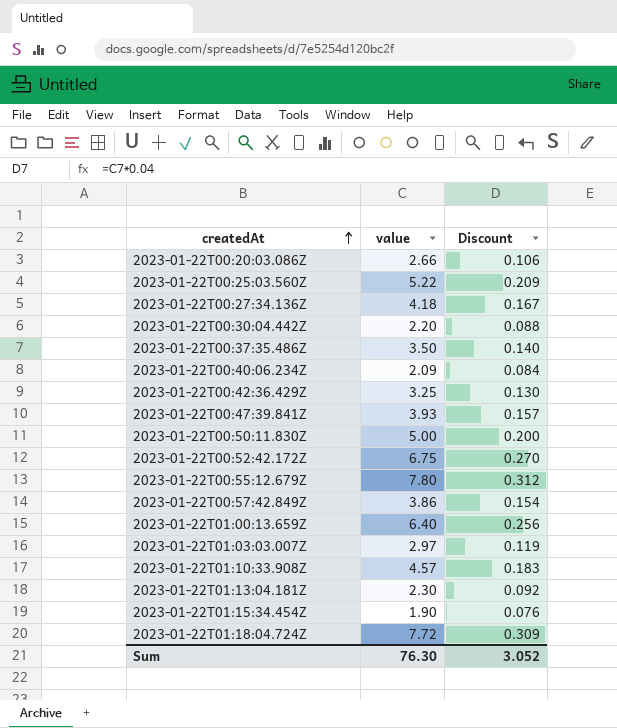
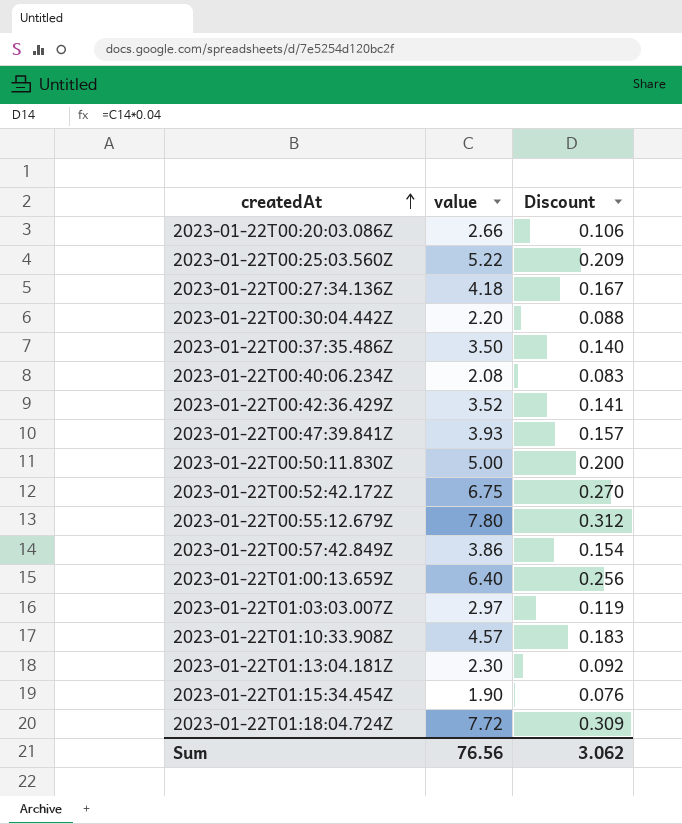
2023-01-22T00:40:06.234Z | value: 2.09 -> 2.08
2023-01-22T00:40:06.234Z | Discount: 0.084 -> 0.083
2023-01-22T00:42:36.429Z | value: 3.25 -> 3.52
2023-01-22T00:42:36.429Z | Discount: 0.130 -> 0.141
Sum | value: 76.30 -> 76.56
Sum | Discount: 3.052 -> 3.062

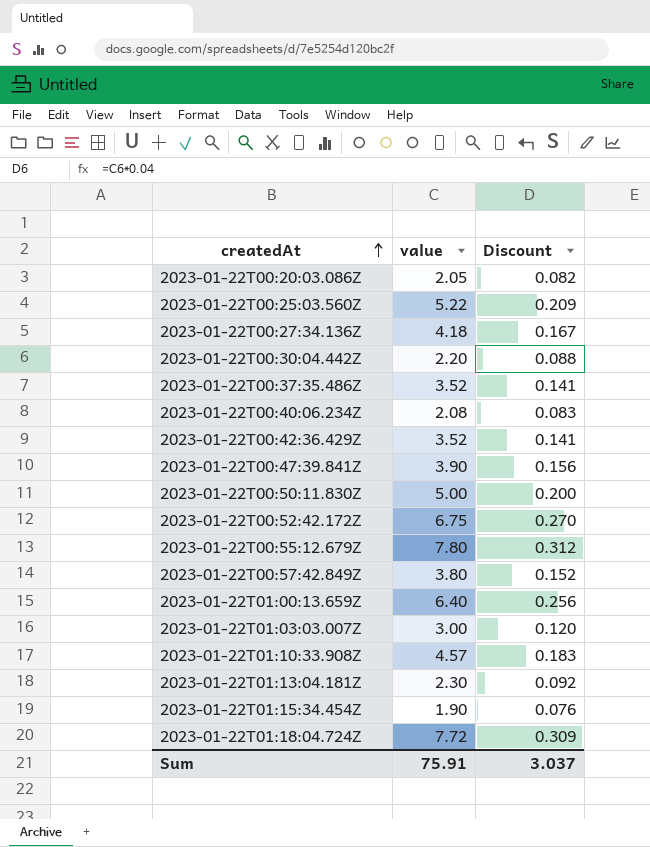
2023-01-22T00:20:03.086Z | value: 2.66 -> 2.05
2023-01-22T00:20:03.086Z | Discount: 0.106 -> 0.082
2023-01-22T00:37:35.486Z | value: 3.50 -> 3.52
2023-01-22T00:37:35.486Z | Discount: 0.140 -> 0.141
2023-01-22T00:47:39.841Z | value: 3.93 -> 3.90
2023-01-22T00:47:39.841Z | Discount: 0.157 -> 0.156
2023-01-22T00:57:42.849Z | value: 3.86 -> 3.80
2023-01-22T00:57:42.849Z | Discount: 0.154 -> 0.152
2023-01-22T01:03:03.007Z | value: 2.97 -> 3.00
2023-01-22T01:03:03.007Z | Discount: 0.119 -> 0.120
Sum | value: 76.56 -> 75.91
Sum | Discount: 3.062 -> 3.037

